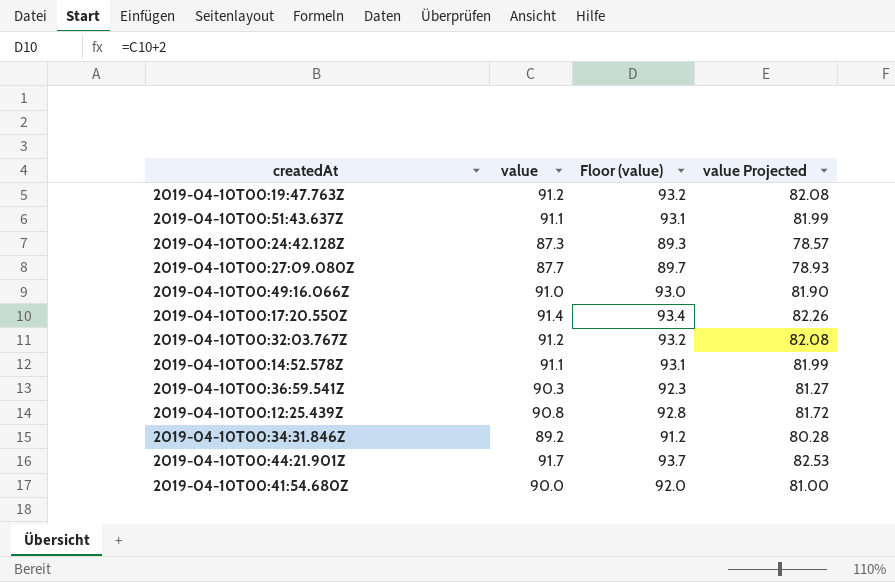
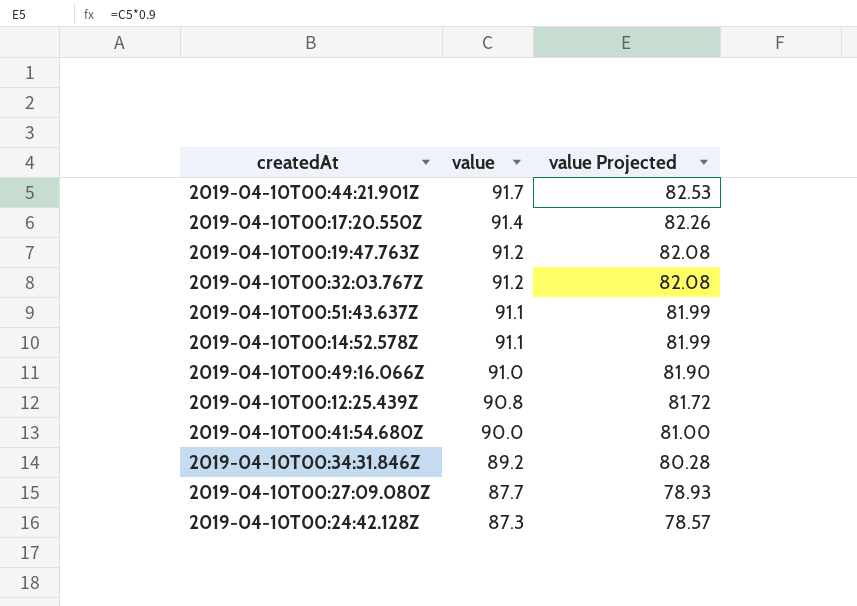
row order: none -> value descending
column Floor (value) | formula: [value] + 2 -> none
row 2019-04-10T00:36:59.541Z: 90.3 | 92.3 | 81.27 -> none

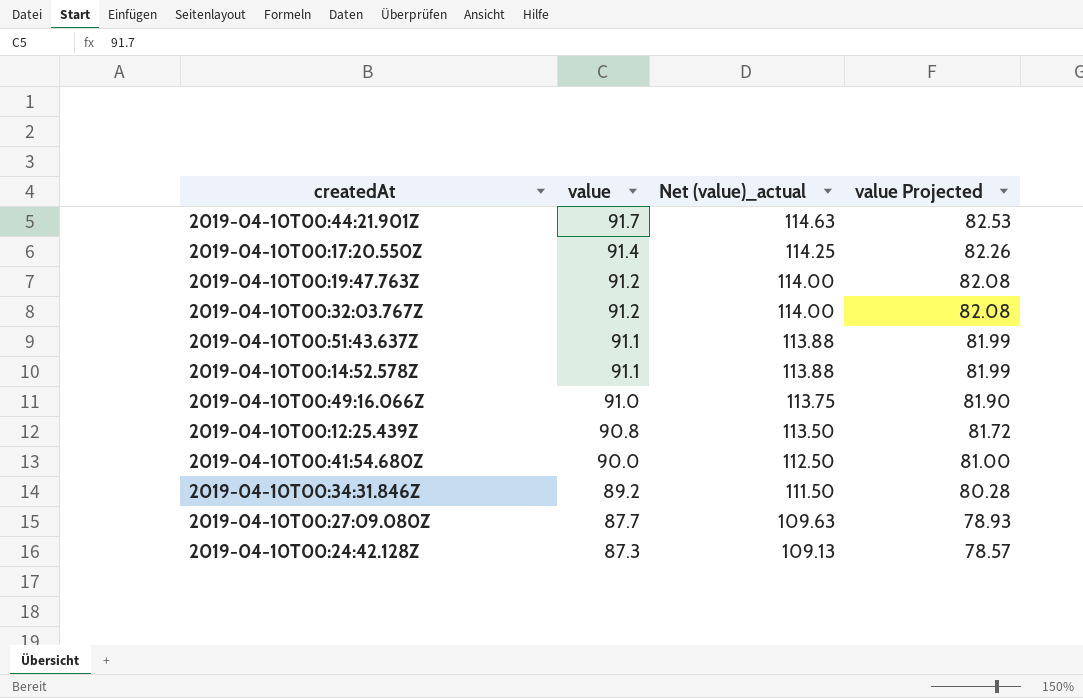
column Net (value)_actual | formula: none -> [value] * 1.25

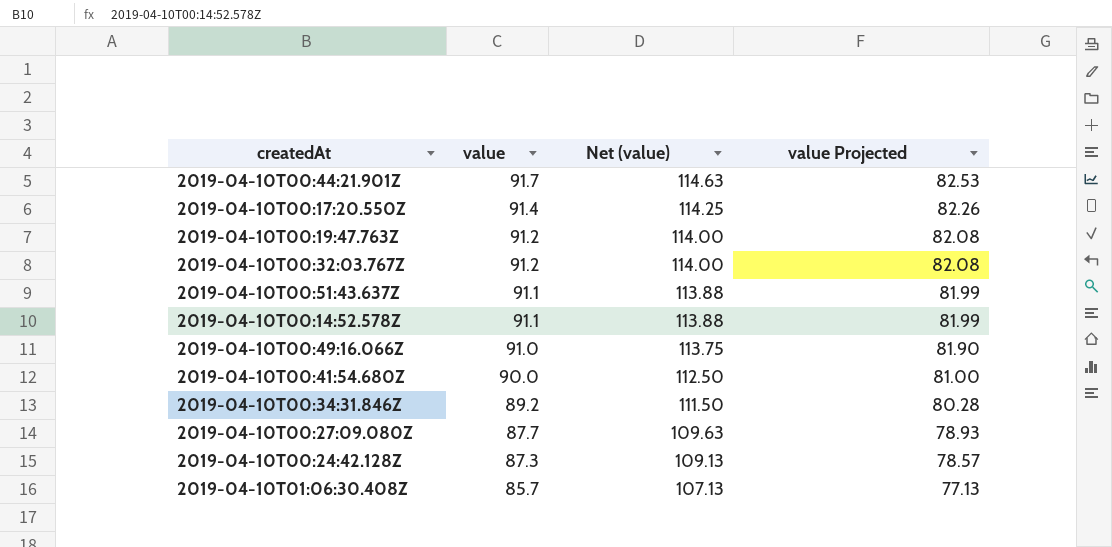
column name: Net (value)_actual -> Net (value)
row 2019-04-10T00:12:25.439Z: 90.8 | 113.50 | 81.72 -> none
row 2019-04-10T01:06:30.408Z: none -> 85.7 | 107.13 | 77.13

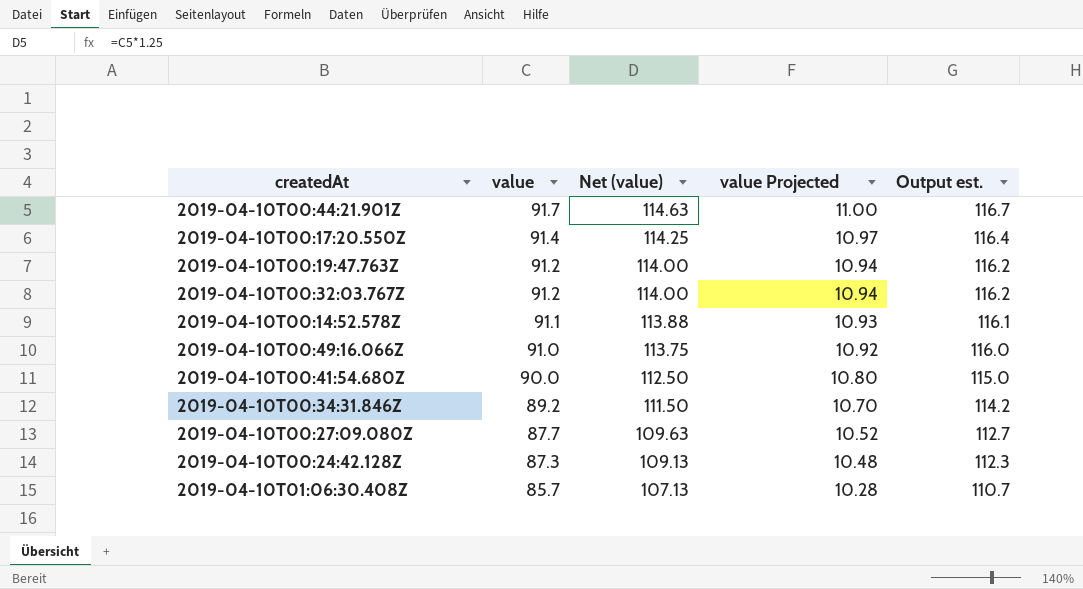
column value Projected | formula: [value] * 0.9 -> [value] * 0.12
column Output est. | formula: none -> [value] + 25
row 2019-04-10T00:51:43.637Z: 91.1 | 113.88 | 81.99 -> none

